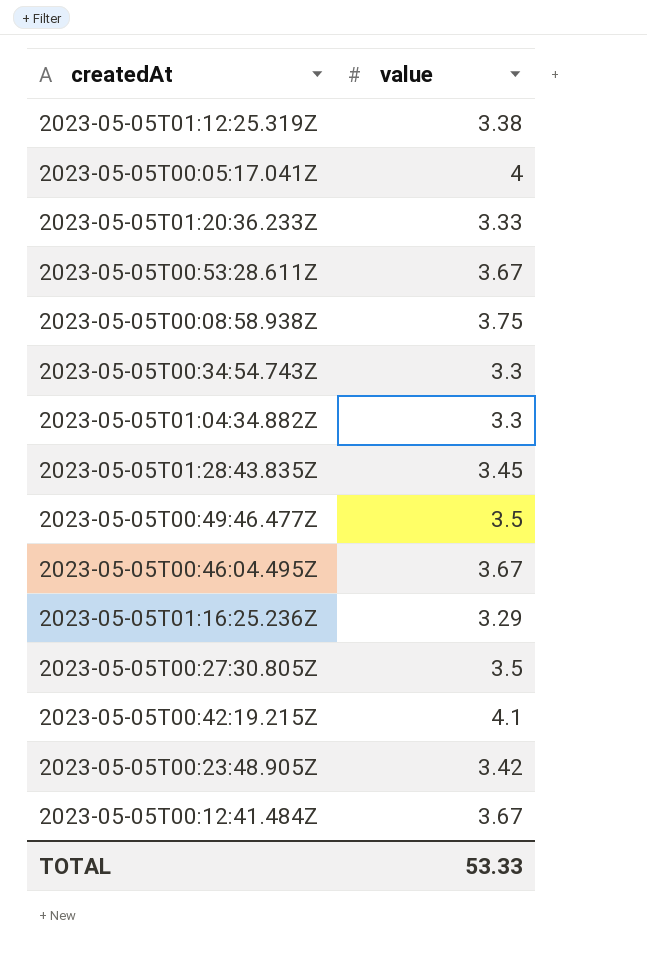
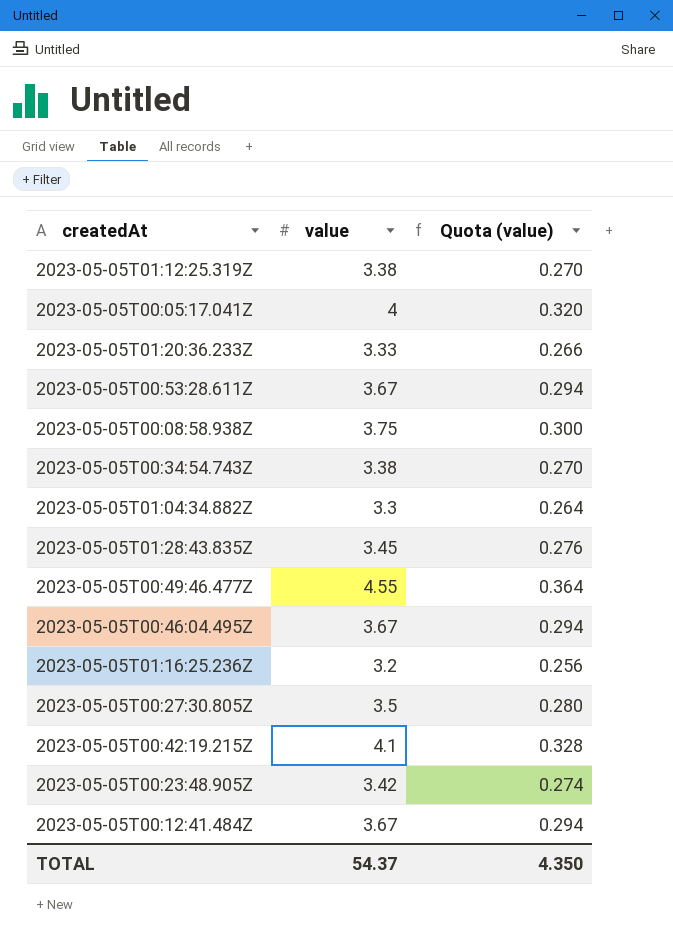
column Quota (value) | formula: none -> [value] * 0.08
2023-05-05T00:34:54.743Z | value: 3.3 -> 3.38
2023-05-05T00:49:46.477Z | value: 3.5 -> 4.55
2023-05-05T01:16:25.236Z | value: 3.29 -> 3.2
TOTAL | value: 53.33 -> 54.37

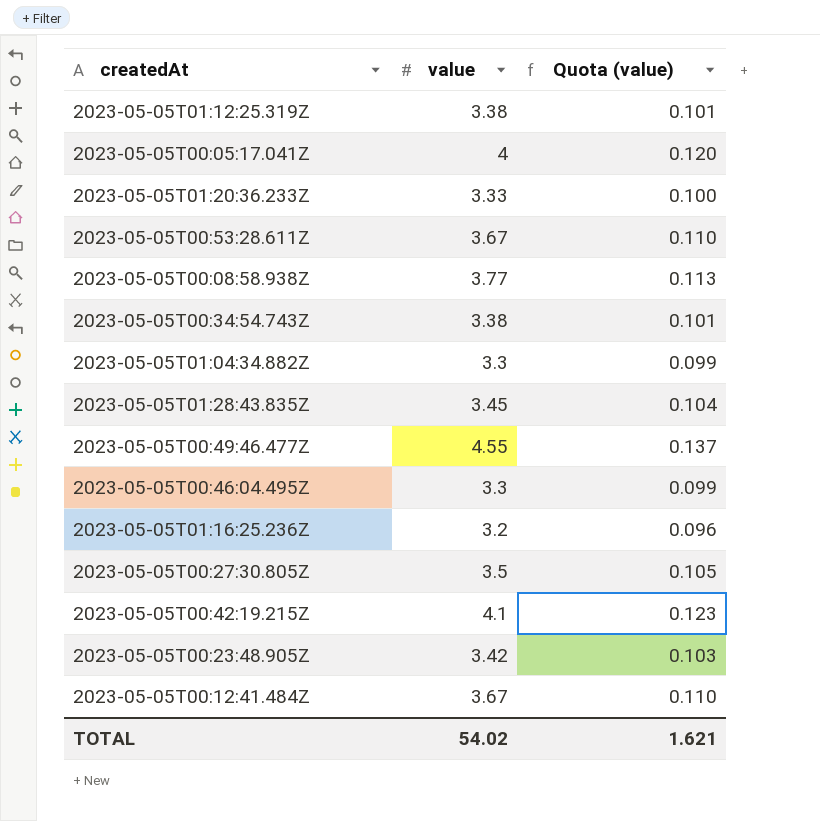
column Quota (value) | formula: [value] * 0.08 -> [value] * 0.03
2023-05-05T00:08:58.938Z | value: 3.75 -> 3.77
2023-05-05T00:46:04.495Z | value: 3.67 -> 3.3
TOTAL | value: 54.37 -> 54.02
TOTAL | Quota (value): 4.350 -> 1.621

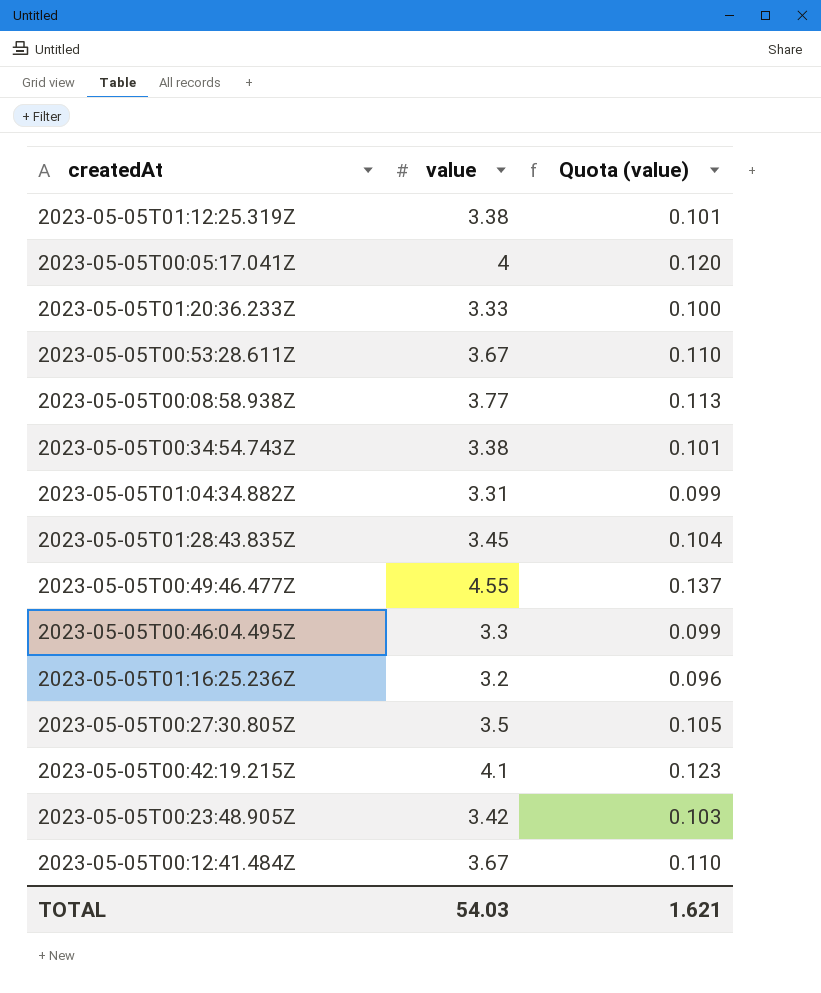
2023-05-05T01:04:34.882Z | value: 3.3 -> 3.31
TOTAL | value: 54.02 -> 54.03

